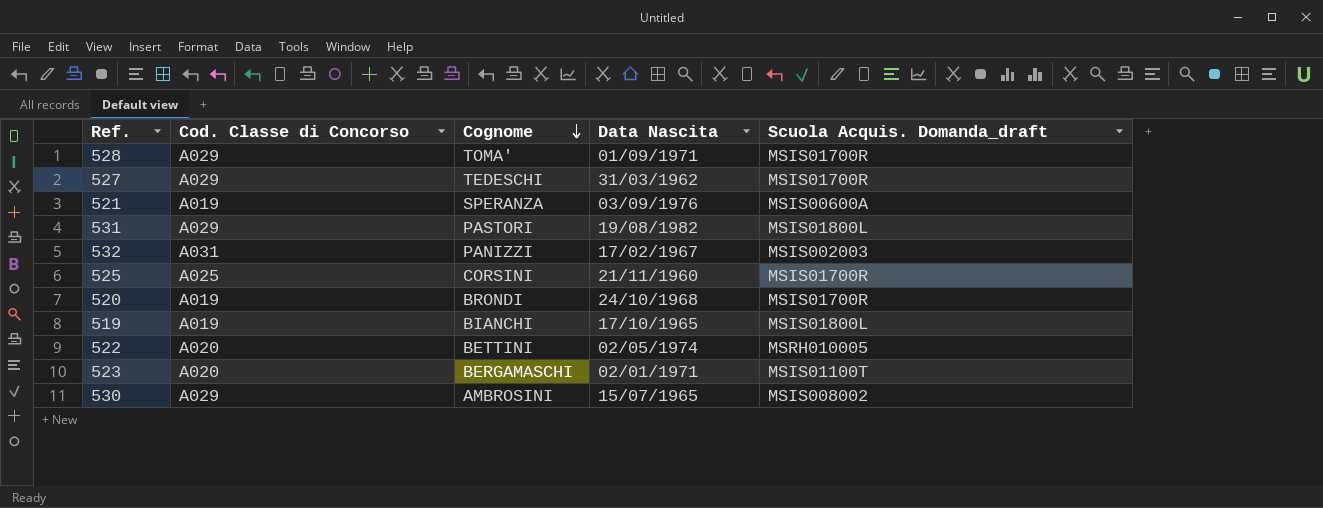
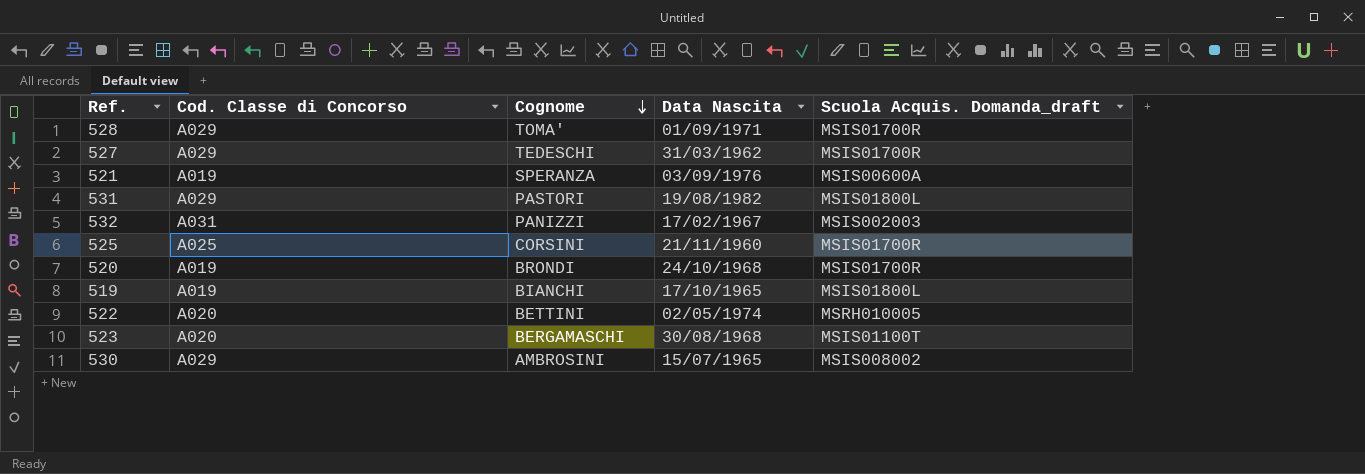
523 | Data Nascita: 02/01/1971 -> 30/08/1968

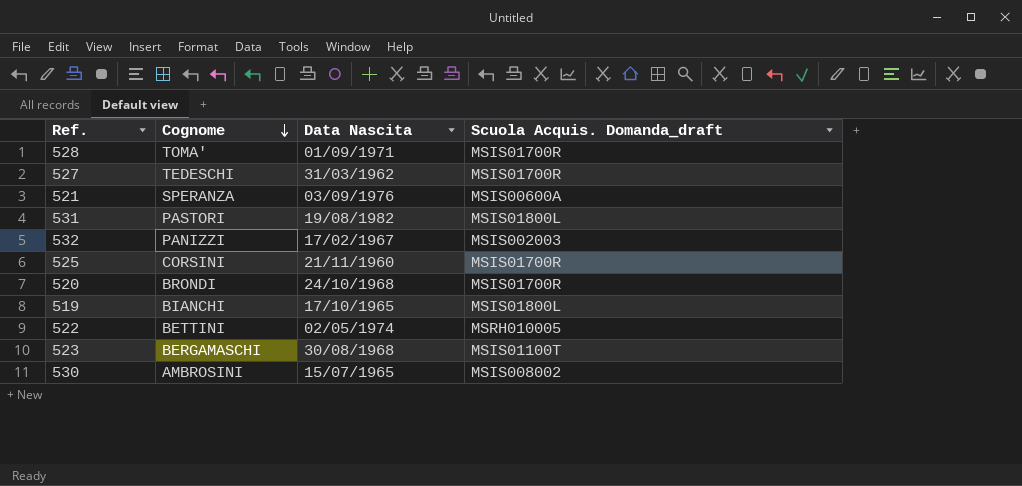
column Cod. Classe di Concorso | position: 2 -> none

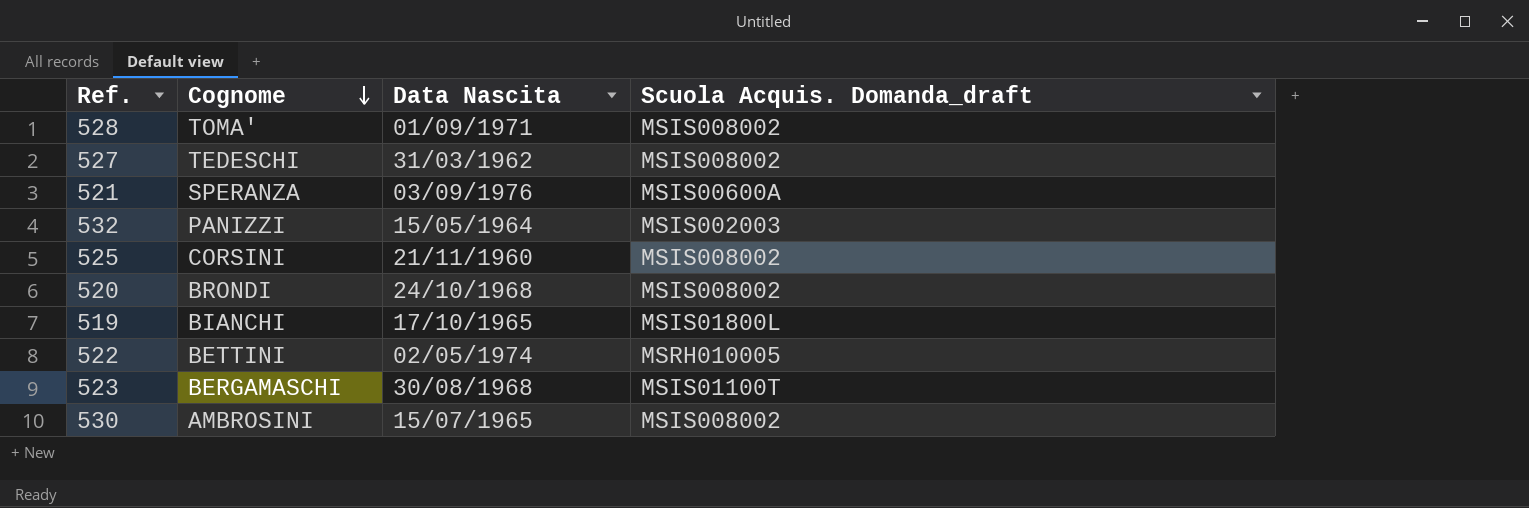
row 531: PASTORI | 19/08/1982 | MSIS01800L -> none
528 | Scuola Acquis. Domanda_draft: MSIS01700R -> MSIS008002
527 | Scuola Acquis. Domanda_draft: MSIS01700R -> MSIS008002
532 | Data Nascita: 17/02/1967 -> 15/05/1964
525 | Scuola Acquis. Domanda_draft: MSIS01700R -> MSIS008002
520 | Scuola Acquis. Domanda_draft: MSIS01700R -> MSIS008002

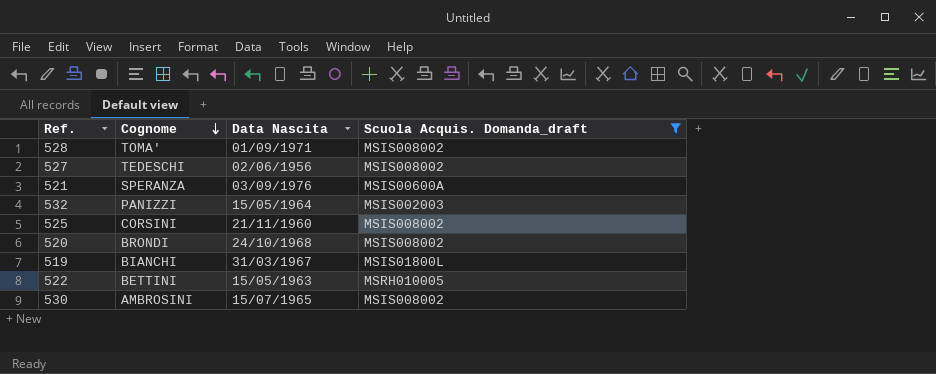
filter: none -> Scuola Acquis. Domanda_draft != MSIS01100T
527 | Data Nascita: 31/03/1962 -> 02/06/1956
519 | Data Nascita: 17/10/1965 -> 31/03/1967
522 | Data Nascita: 02/05/1974 -> 15/05/1963

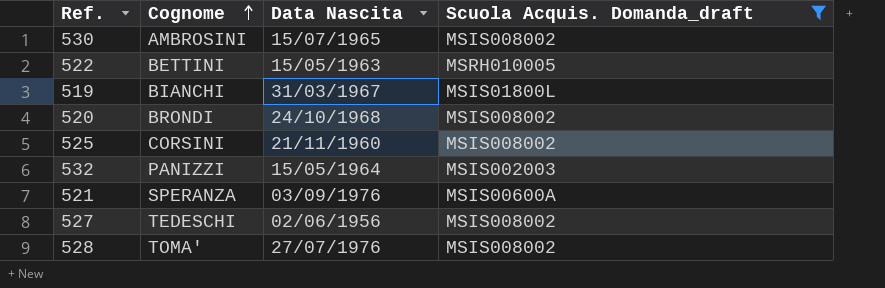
row order: Cognome descending -> Cognome ascending
528 | Data Nascita: 01/09/1971 -> 27/07/1976

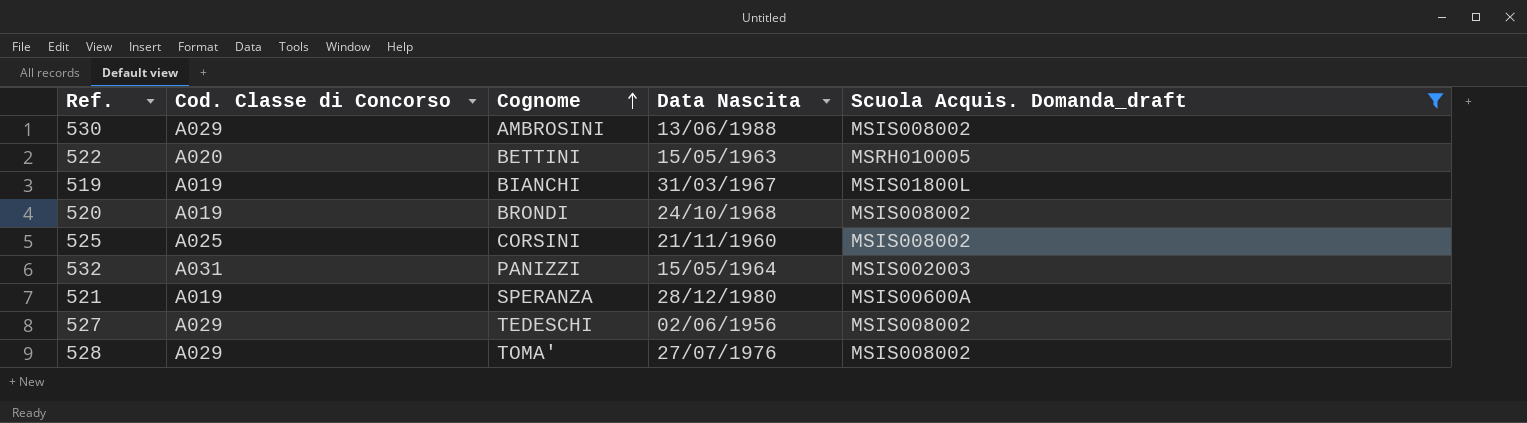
column Cod. Classe di Concorso | position: none -> 2
530 | Data Nascita: 15/07/1965 -> 13/06/1988
521 | Data Nascita: 03/09/1976 -> 28/12/1980

